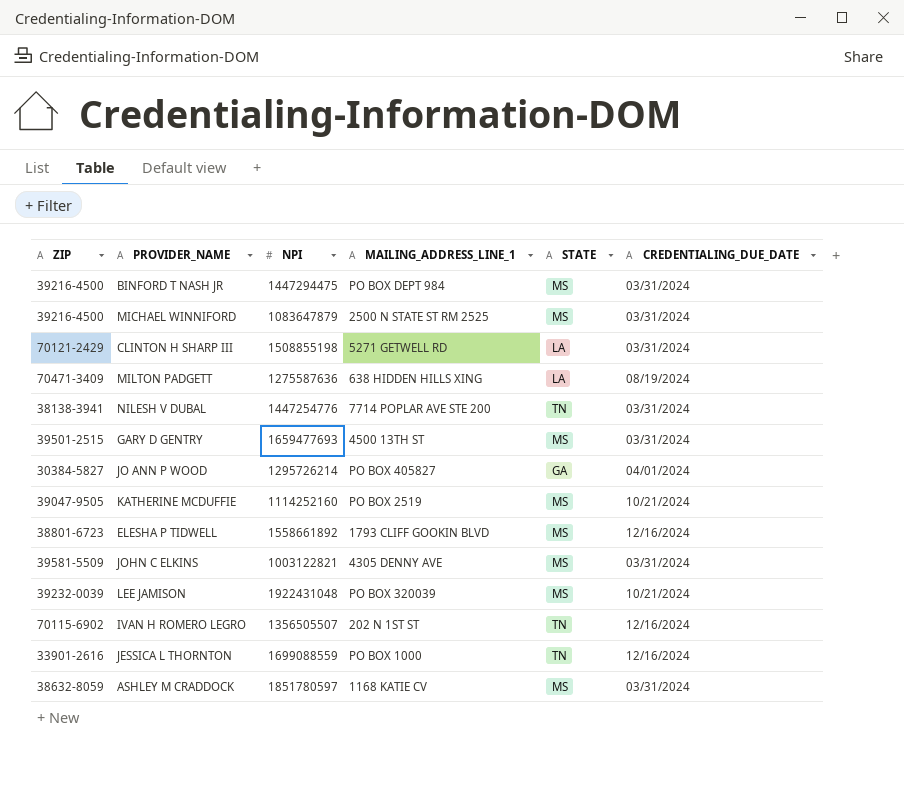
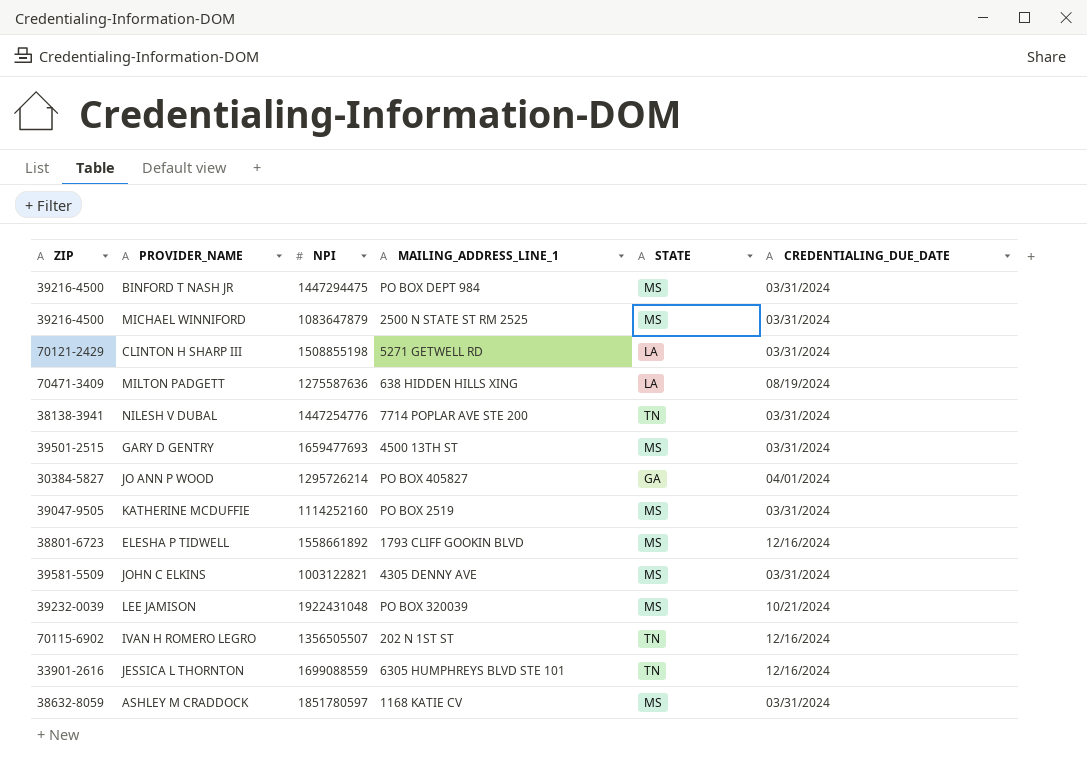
KATHERINE MCDUFFIE | CREDENTIALING_DUE_DATE: 10/21/2024 -> 03/31/2024
JESSICA L THORNTON | MAILING_ADDRESS_LINE_1: PO BOX 1000 -> 6305 HUMPHREYS BLVD STE 101

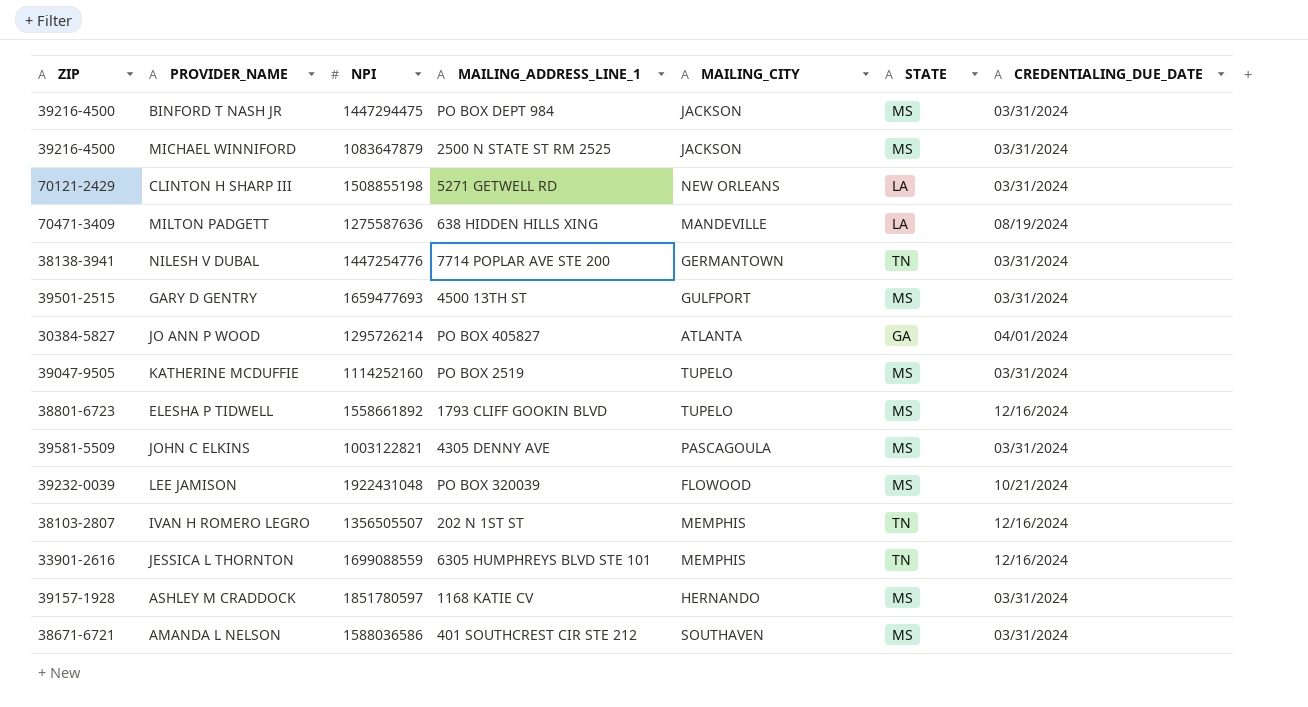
column MAILING_CITY | position: none -> 5
IVAN H ROMERO LEGRO | ZIP: 70115-6902 -> 38103-2807
ASHLEY M CRADDOCK | ZIP: 38632-8059 -> 39157-1928
row AMANDA L NELSON: none -> 38671-6721 | 1588036586 | 401 SOUTHCREST CIR STE 212 | SOUTHAVEN | MS | 03/31/2024

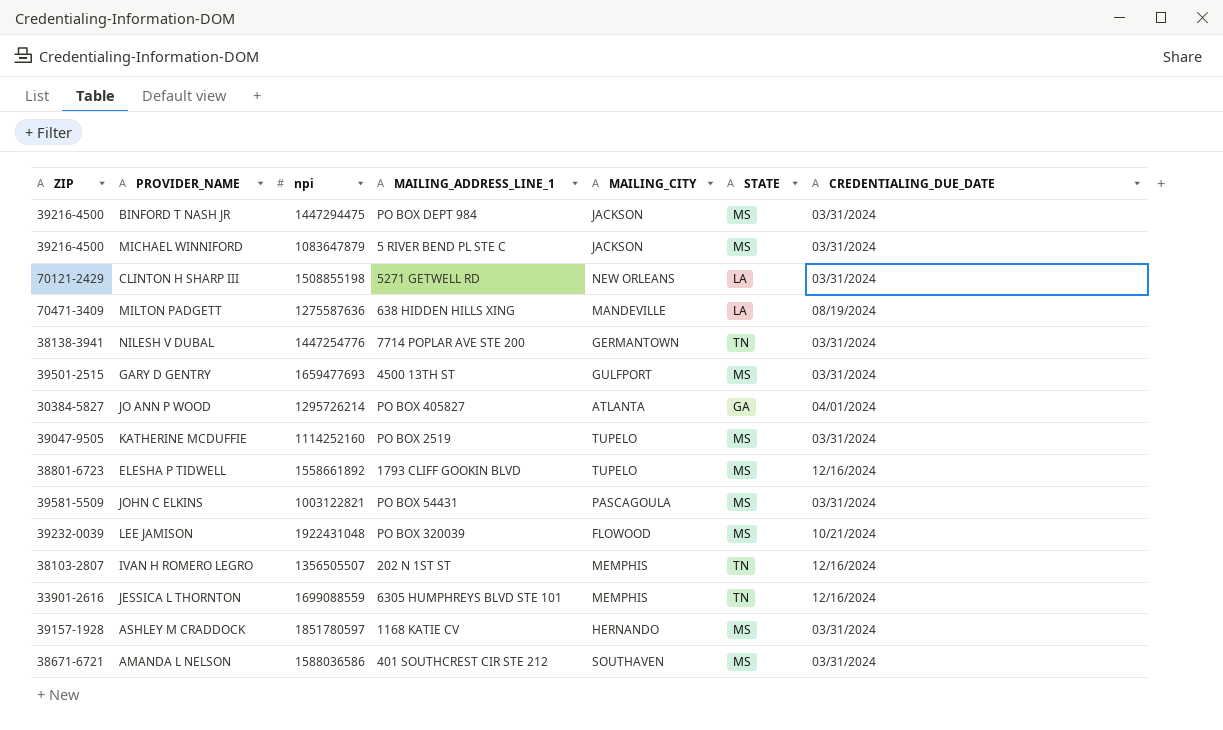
column name: NPI -> npi
MICHAEL WINNIFORD | MAILING_ADDRESS_LINE_1: 2500 N STATE ST RM 2525 -> 5 RIVER BEND PL STE C
JOHN C ELKINS | MAILING_ADDRESS_LINE_1: 4305 DENNY AVE -> PO BOX 54431

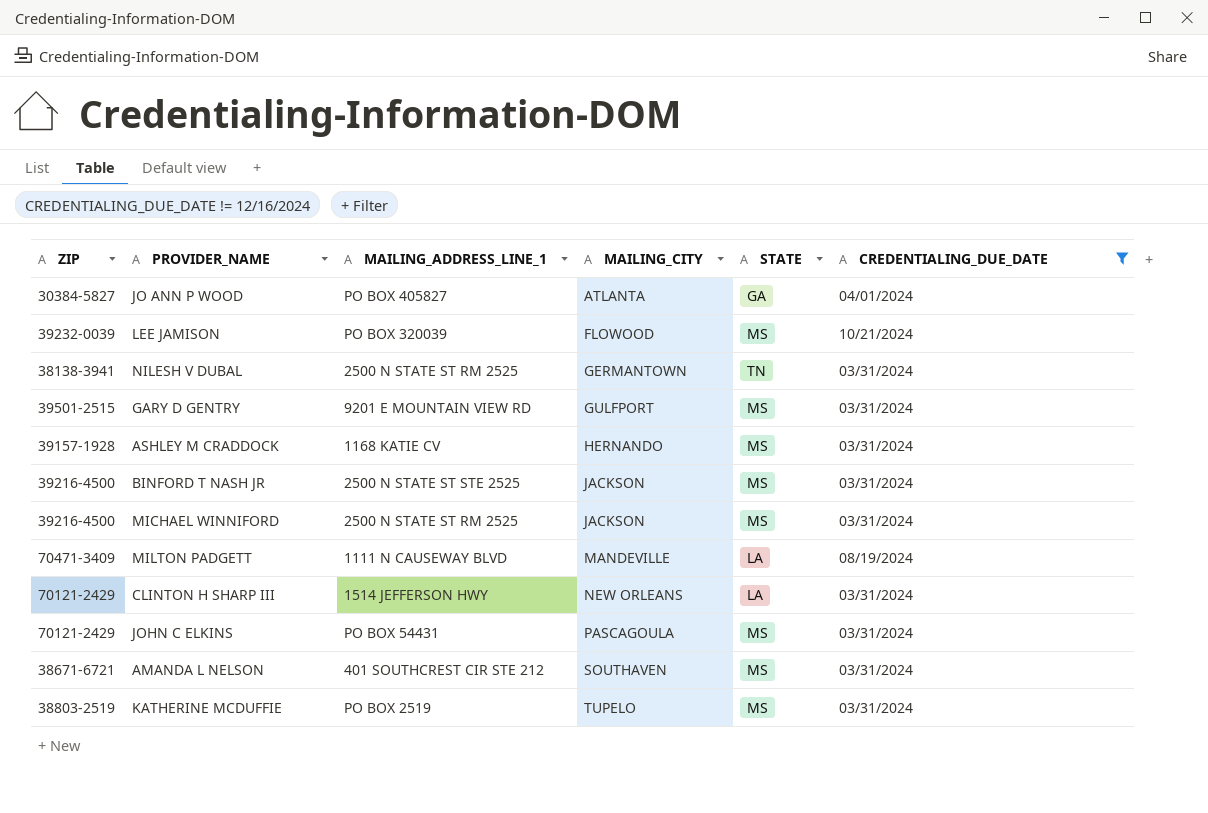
filter: none -> CREDENTIALING_DUE_DATE != 12/16/2024
row order: none -> MAILING_CITY ascending
column npi | position: 3 -> none
NILESH V DUBAL | MAILING_ADDRESS_LINE_1: 7714 POPLAR AVE STE 200 -> 2500 N STATE ST RM 2525
GARY D GENTRY | MAILING_ADDRESS_LINE_1: 4500 13TH ST -> 9201 E MOUNTAIN VIEW RD
BINFORD T NASH JR | MAILING_ADDRESS_LINE_1: PO BOX DEPT 984 -> 2500 N STATE ST STE 2525
MICHAEL WINNIFORD | MAILING_ADDRESS_LINE_1: 5 RIVER BEND PL STE C -> 2500 N STATE ST RM 2525
MILTON PADGETT | MAILING_ADDRESS_LINE_1: 638 HIDDEN HILLS XING -> 1111 N CAUSEWAY BLVD
CLINTON H SHARP III | MAILING_ADDRESS_LINE_1: 5271 GETWELL RD -> 1514 JEFFERSON HWY
JOHN C ELKINS | ZIP: 39581-5509 -> 70121-2429
KATHERINE MCDUFFIE | ZIP: 39047-9505 -> 38803-2519

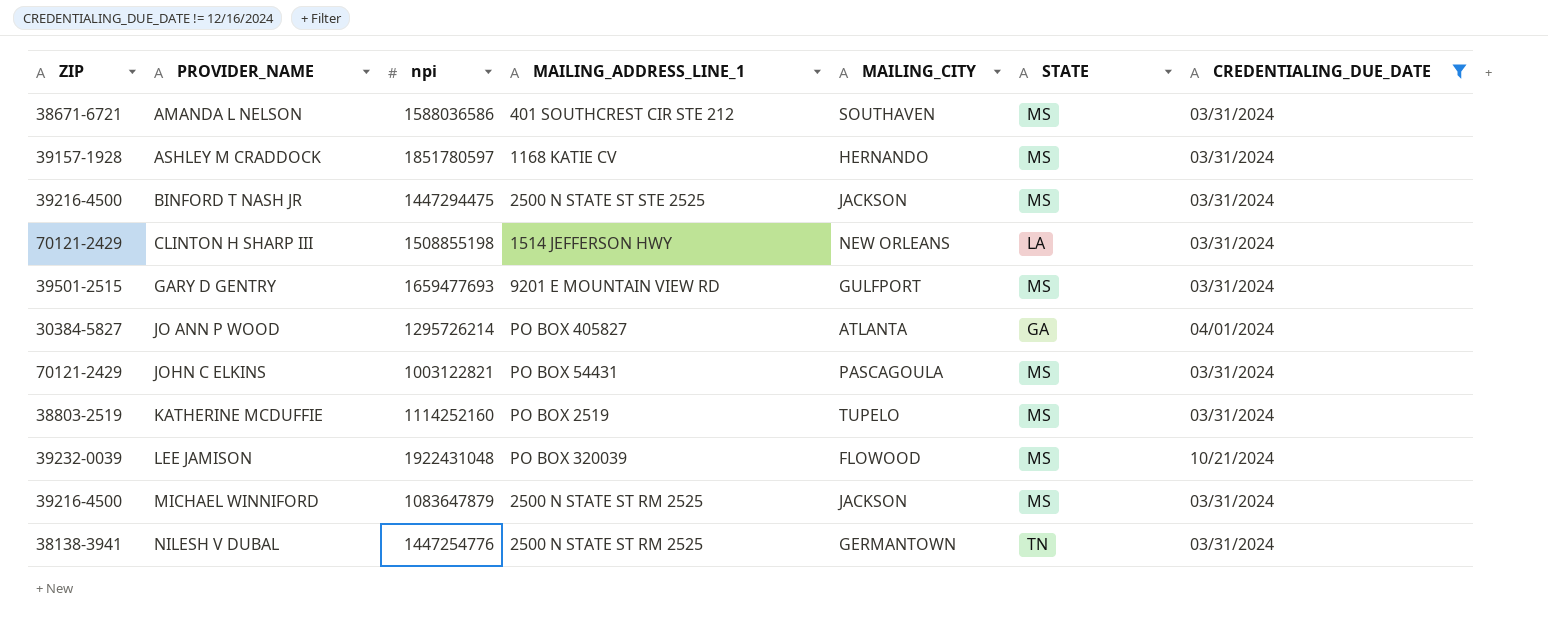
row order: MAILING_CITY ascending -> PROVIDER_NAME ascending
column npi | position: none -> 3
row MILTON PADGETT: 70471-3409 | 1111 N CAUSEWAY BLVD | MANDEVILLE | LA | 08/19/2024 -> none

